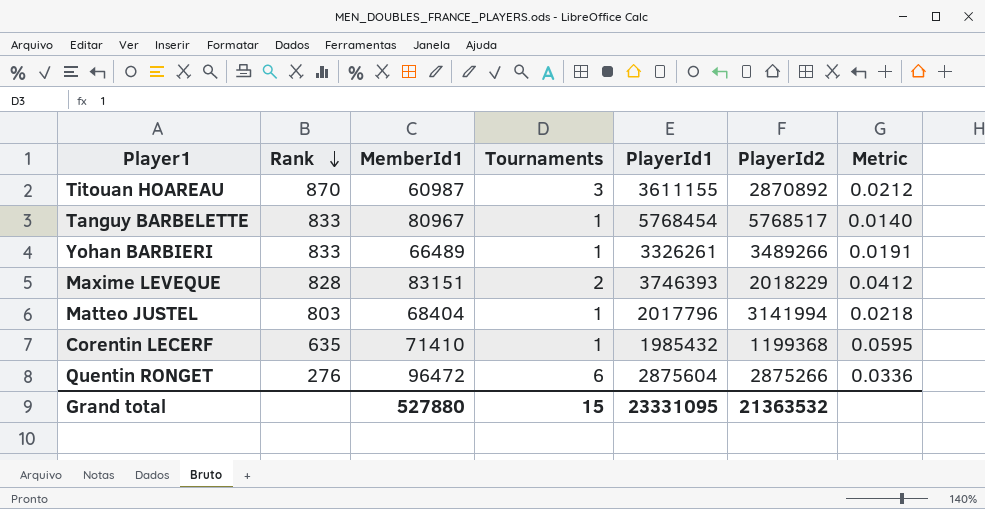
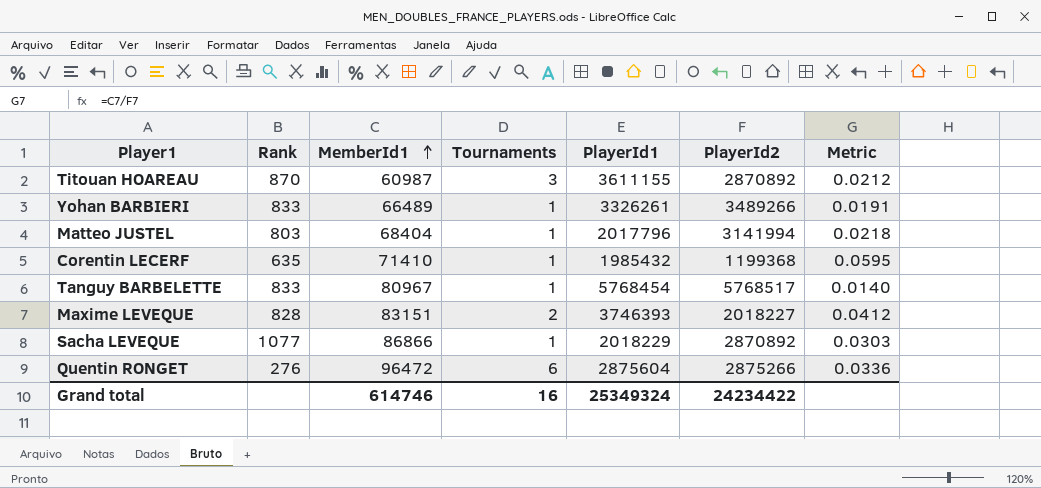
row order: Rank descending -> MemberId1 ascending
Maxime LEVEQUE | PlayerId2: 2018229 -> 2018227
row Sacha LEVEQUE: none -> 1077 | 86866 | 1 | 2018229 | 2870892 | 0.0303
Grand total | MemberId1: 527880 -> 614746
Grand total | Tournaments: 15 -> 16
Grand total | PlayerId1: 23331095 -> 25349324
Grand total | PlayerId2: 21363532 -> 24234422

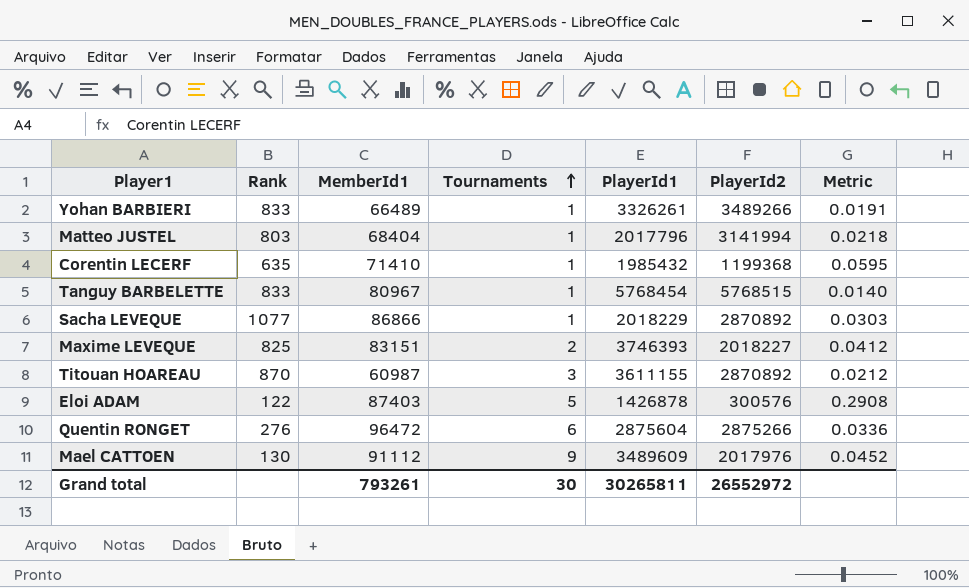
row order: MemberId1 ascending -> Tournaments ascending
Tanguy BARBELETTE | PlayerId2: 5768517 -> 5768515
Maxime LEVEQUE | Rank: 828 -> 825
row Eloi ADAM: none -> 122 | 87403 | 5 | 1426878 | 300576 | 0.2908
row Mael CATTOEN: none -> 130 | 91112 | 9 | 3489609 | 2017976 | 0.0452
Grand total | MemberId1: 614746 -> 793261
Grand total | Tournaments: 16 -> 30
Grand total | PlayerId1: 25349324 -> 30265811
Grand total | PlayerId2: 24234422 -> 26552972

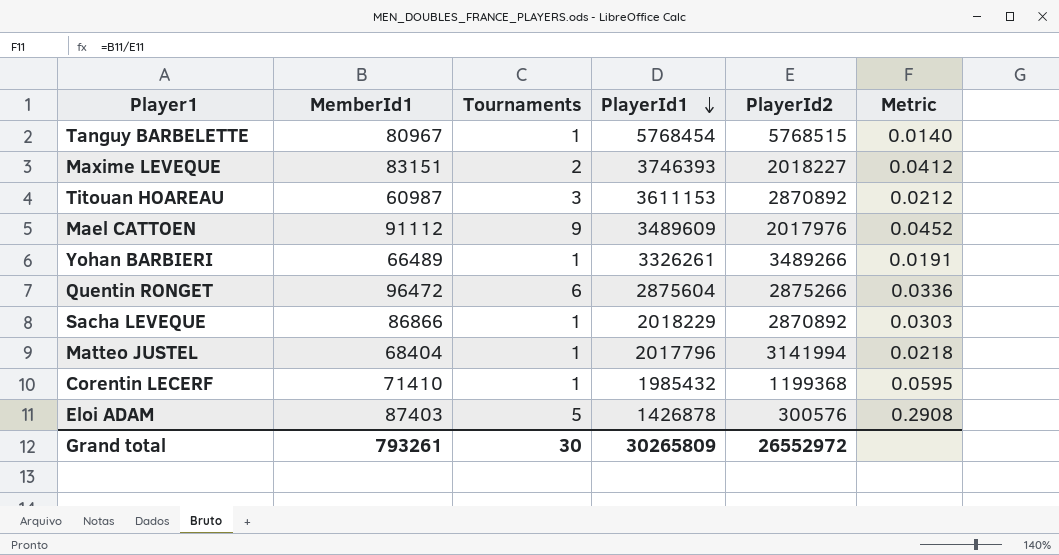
row order: Tournaments ascending -> PlayerId1 descending
column Rank | position: 2 -> none
Titouan HOAREAU | PlayerId1: 3611155 -> 3611153
Grand total | PlayerId1: 30265811 -> 30265809

